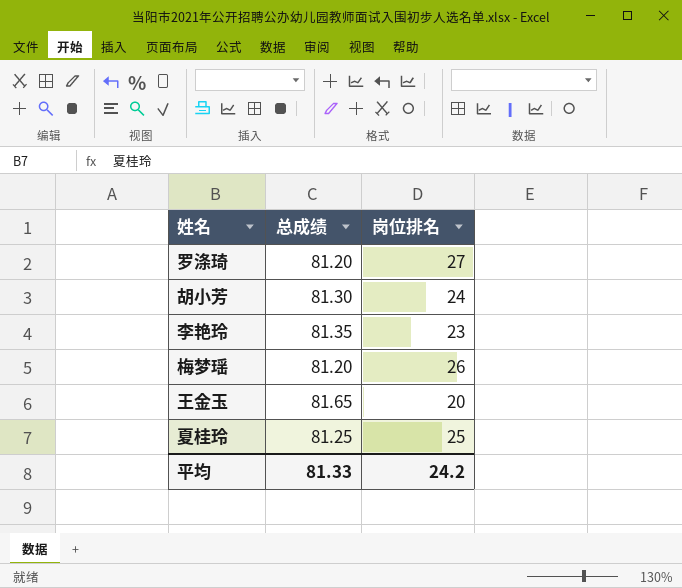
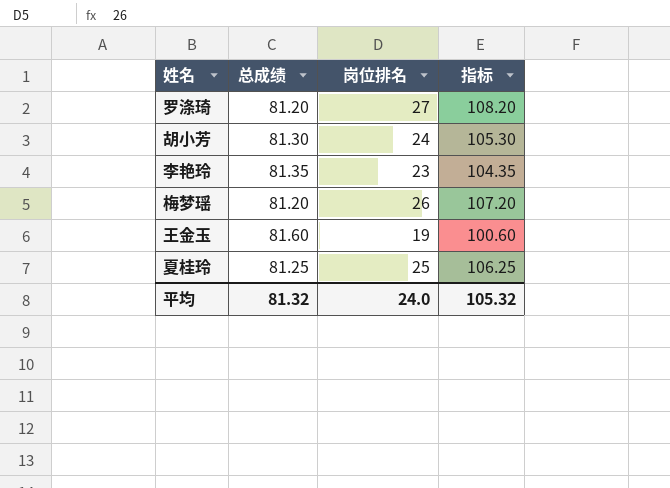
column 指标 | formula: none -> [总成绩] + [岗位排名]
王金玉 | 总成绩: 81.65 -> 81.60
王金玉 | 岗位排名: 20 -> 19
平均 | 总成绩: 81.33 -> 81.32
平均 | 岗位排名: 24.2 -> 24.0

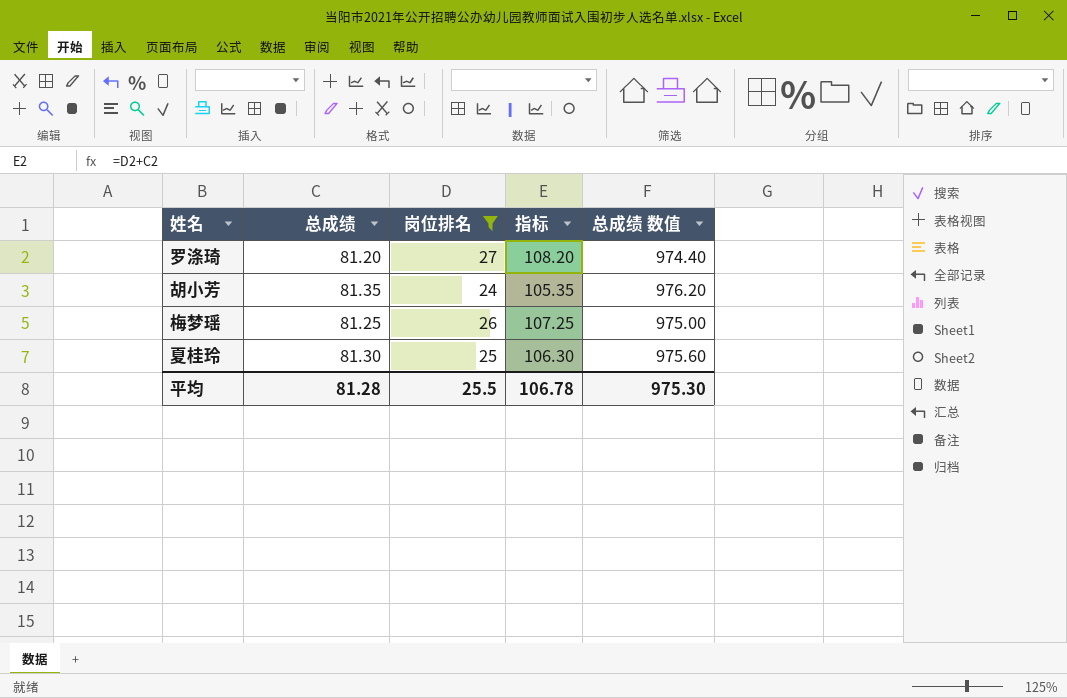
filter: none -> 岗位排名 >= 24
column 总成绩 数值 | formula: none -> [总成绩] * 12
胡小芳 | 总成绩: 81.30 -> 81.35
胡小芳 | 指标: 105.30 -> 105.35
梅梦瑶 | 总成绩: 81.20 -> 81.25
梅梦瑶 | 指标: 107.20 -> 107.25
夏桂玲 | 总成绩: 81.25 -> 81.30
夏桂玲 | 指标: 106.25 -> 106.30
平均 | 总成绩: 81.32 -> 81.28
平均 | 岗位排名: 24.0 -> 25.5
平均 | 指标: 105.32 -> 106.78

